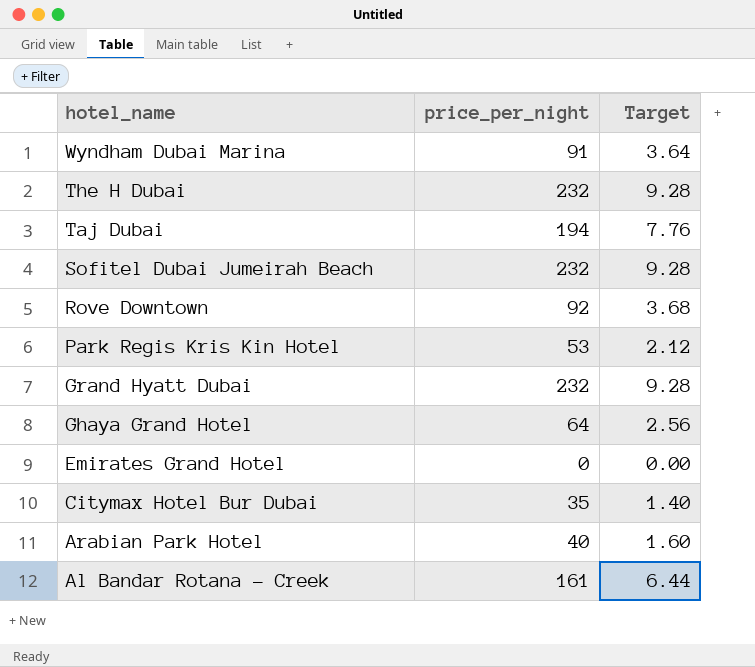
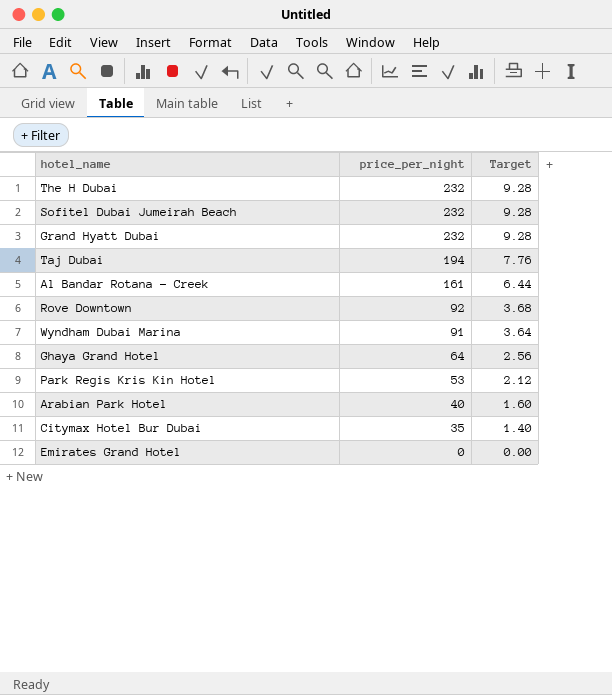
row order: hotel_name descending -> price_per_night descending

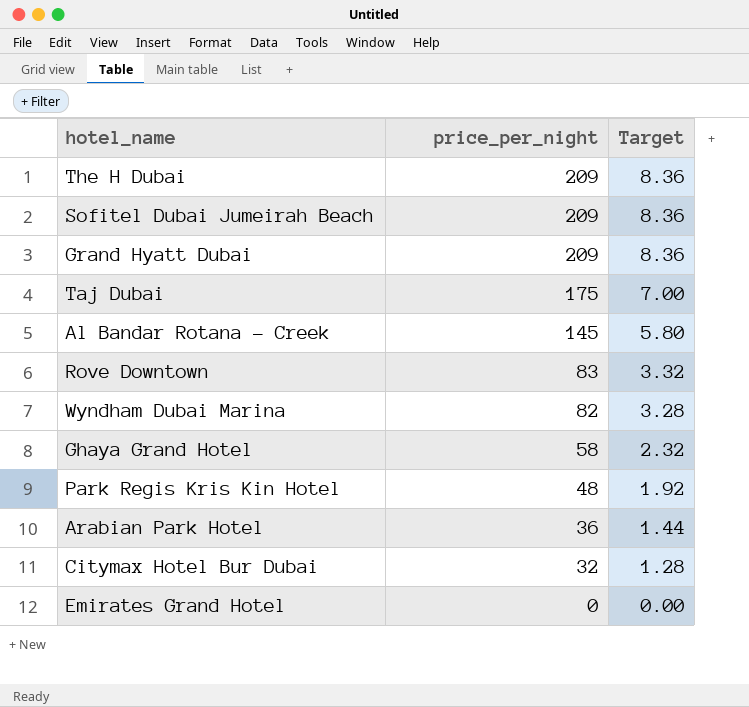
The H Dubai | price_per_night: 232 -> 209
The H Dubai | Target: 9.28 -> 8.36
Sofitel Dubai Jumeirah Beach | price_per_night: 232 -> 209
Sofitel Dubai Jumeirah Beach | Target: 9.28 -> 8.36
Grand Hyatt Dubai | price_per_night: 232 -> 209
Grand Hyatt Dubai | Target: 9.28 -> 8.36
Taj Dubai | price_per_night: 194 -> 175
Taj Dubai | Target: 7.76 -> 7.00
Al Bandar Rotana - Creek | price_per_night: 161 -> 145
Al Bandar Rotana - Creek | Target: 6.44 -> 5.80
Rove Downtown | price_per_night: 92 -> 83
Rove Downtown | Target: 3.68 -> 3.32
Wyndham Dubai Marina | price_per_night: 91 -> 82
Wyndham Dubai Marina | Target: 3.64 -> 3.28
Ghaya Grand Hotel | price_per_night: 64 -> 58
Ghaya Grand Hotel | Target: 2.56 -> 2.32
Park Regis Kris Kin Hotel | price_per_night: 53 -> 48
Park Regis Kris Kin Hotel | Target: 2.12 -> 1.92
Arabian Park Hotel | price_per_night: 40 -> 36
Arabian Park Hotel | Target: 1.60 -> 1.44
Citymax Hotel Bur Dubai | price_per_night: 35 -> 32
Citymax Hotel Bur Dubai | Target: 1.40 -> 1.28

